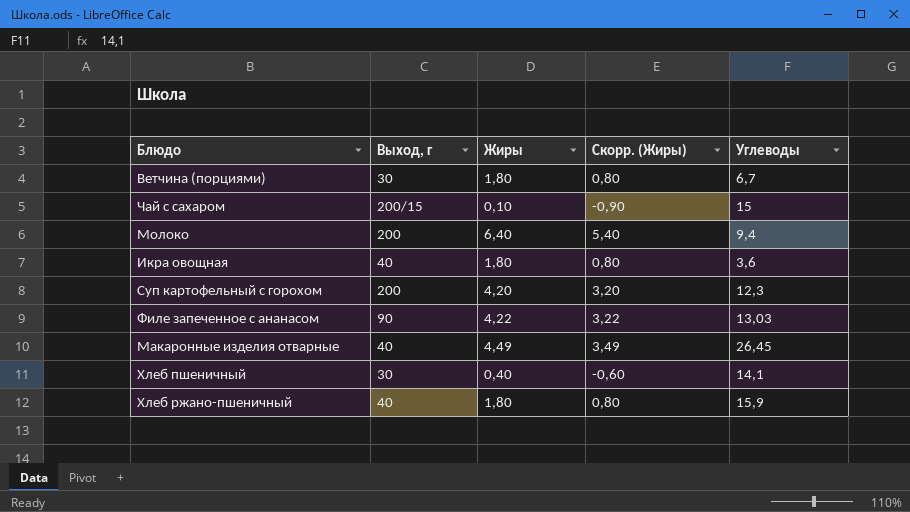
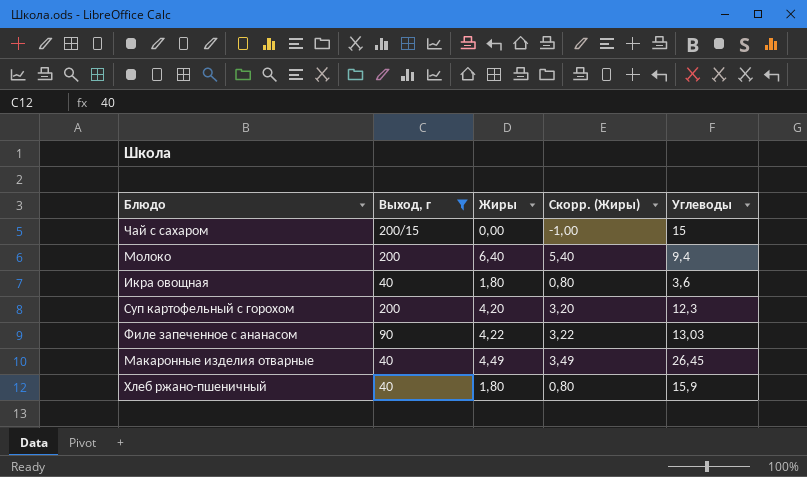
filter: none -> Выход, г != 30
Чай с сахаром | Жиры: 0,10 -> 0,00
Чай с сахаром | Скорр. (Жиры): -0,90 -> -1,00

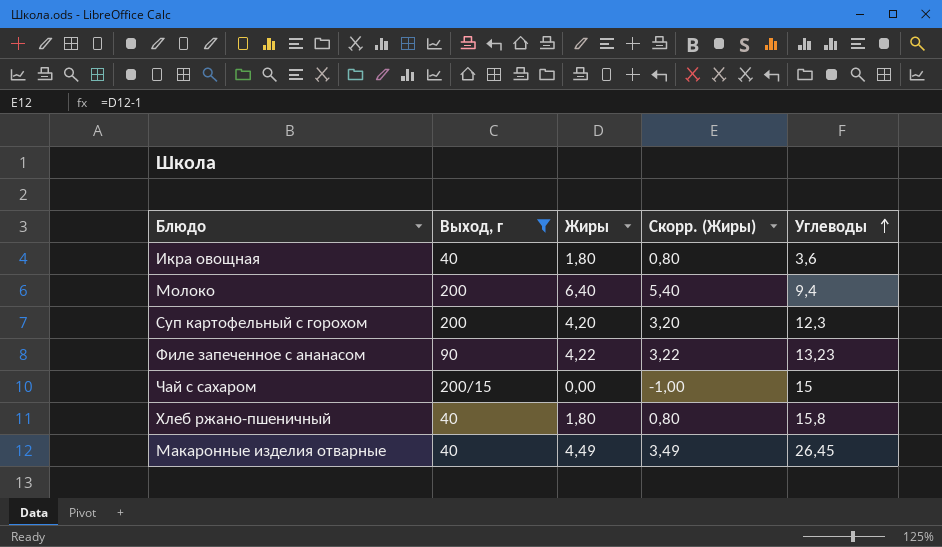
row order: none -> Углеводы ascending
Филе запеченное с ананасом | Углеводы: 13,03 -> 13,23
Хлеб ржано-пшеничный | Углеводы: 15,9 -> 15,8

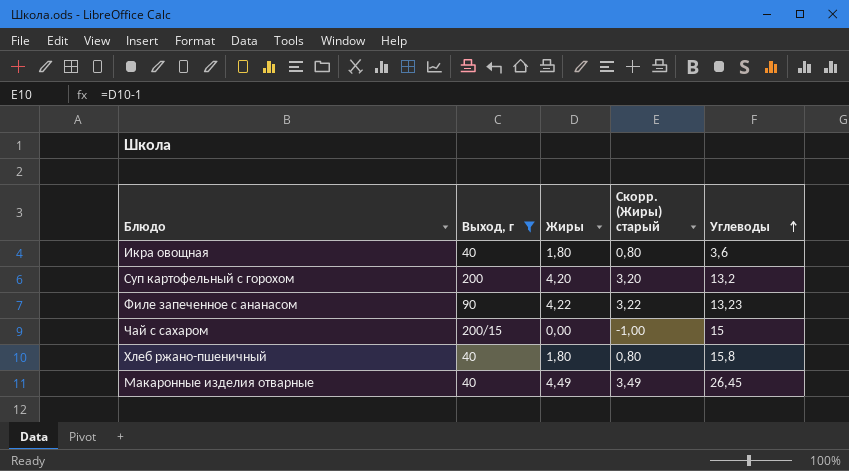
column name: Скорр. (Жиры) -> Скорр. (Жиры) старый
row Молоко: 200 | 6,40 | 5,40 | 9,4 -> none
Суп картофельный с горохом | Углеводы: 12,3 -> 13,2

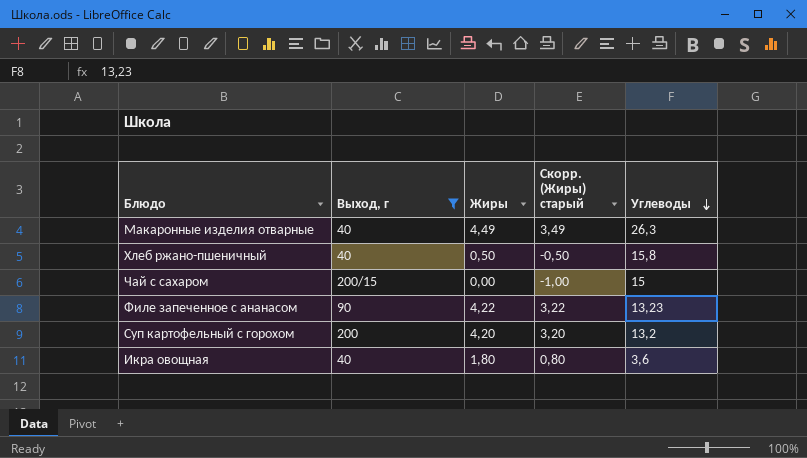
row order: Углеводы ascending -> Углеводы descending
Макаронные изделия отварные | Углеводы: 26,45 -> 26,3
Хлеб ржано-пшеничный | Жиры: 1,80 -> 0,50
Хлеб ржано-пшеничный | Скорр. (Жиры) старый: 0,80 -> -0,50

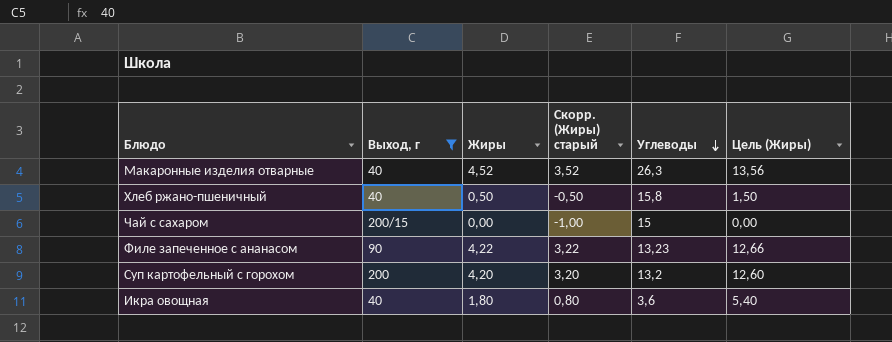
column Цель (Жиры) | formula: none -> [Жиры] * 3
Макаронные изделия отварные | Жиры: 4,49 -> 4,52
Макаронные изделия отварные | Скорр. (Жиры) старый: 3,49 -> 3,52

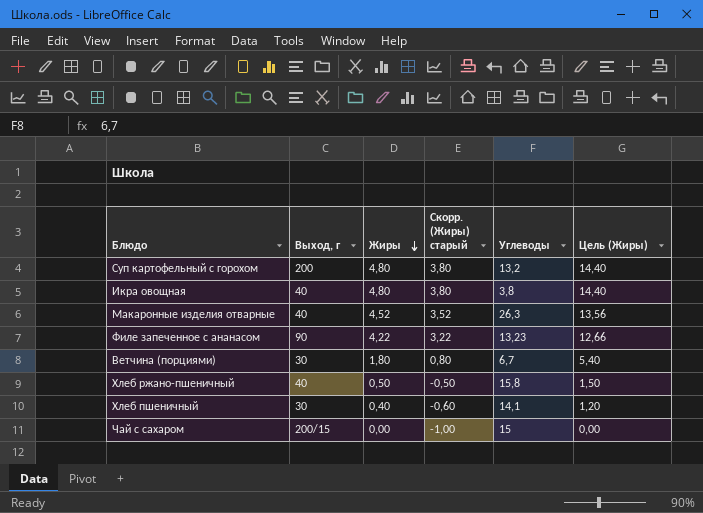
filter: Выход, г != 30 -> none
row order: Углеводы descending -> Жиры descending
Суп картофельный с горохом | Жиры: 4,20 -> 4,80
Суп картофельный с горохом | Скорр. (Жиры) старый: 3,20 -> 3,80
Суп картофельный с горохом | Цель (Жиры): 12,60 -> 14,40
Икра овощная | Жиры: 1,80 -> 4,80
Икра овощная | Скорр. (Жиры) старый: 0,80 -> 3,80
Икра овощная | Углеводы: 3,6 -> 3,8
Икра овощная | Цель (Жиры): 5,40 -> 14,40

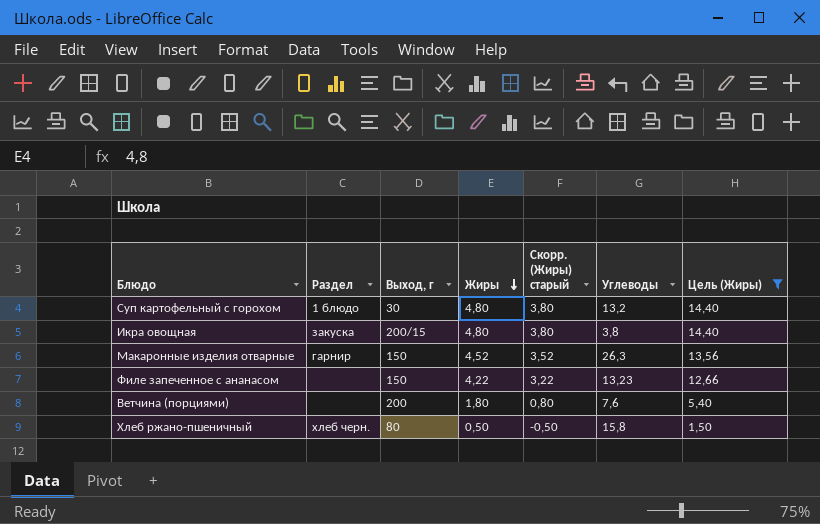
filter: none -> Цель (Жиры) >= 1,50
column Раздел | position: none -> 2
Суп картофельный с горохом | Выход, г: 200 -> 30
Икра овощная | Выход, г: 40 -> 200/15
Макаронные изделия отварные | Выход, г: 40 -> 150
Филе запеченное с ананасом | Выход, г: 90 -> 150
Ветчина (порциями) | Выход, г: 30 -> 200
Ветчина (порциями) | Углеводы: 6,7 -> 7,6
Хлеб ржано-пшеничный | Выход, г: 40 -> 80

